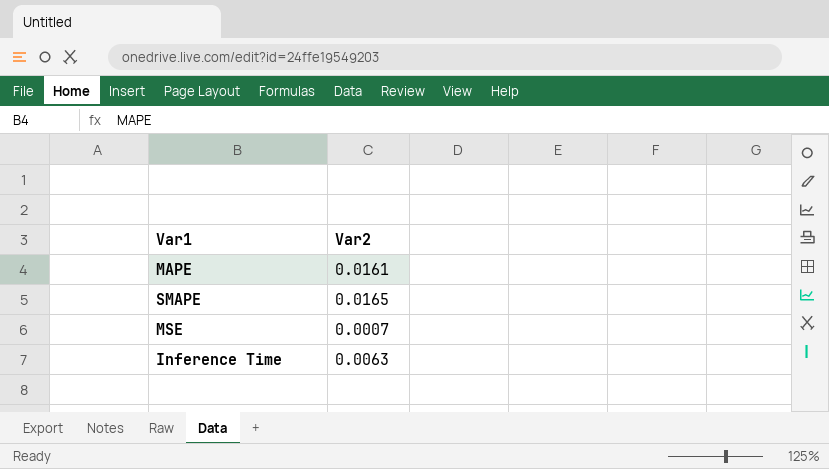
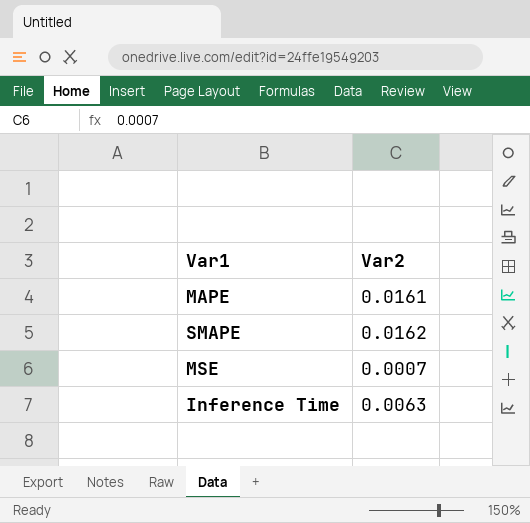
SMAPE | Var2: 0.0165 -> 0.0162

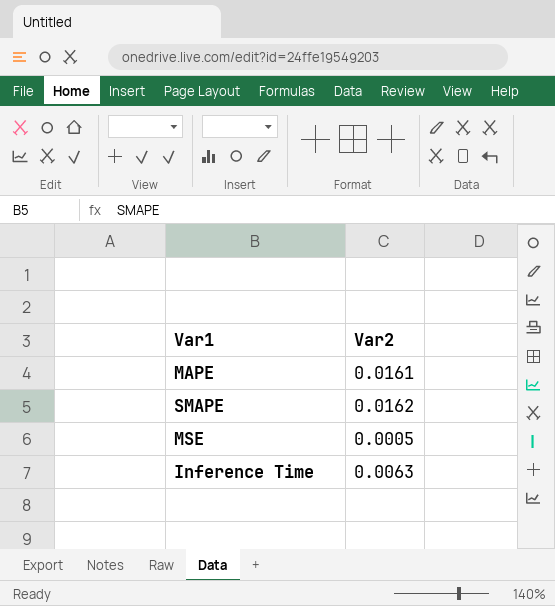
MSE | Var2: 0.0007 -> 0.0005

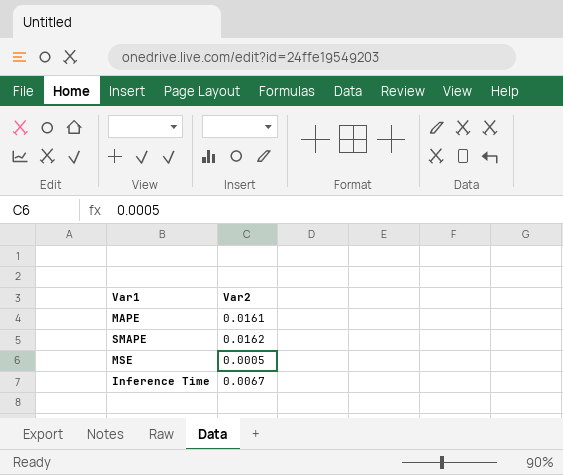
Inference Time | Var2: 0.0063 -> 0.0067

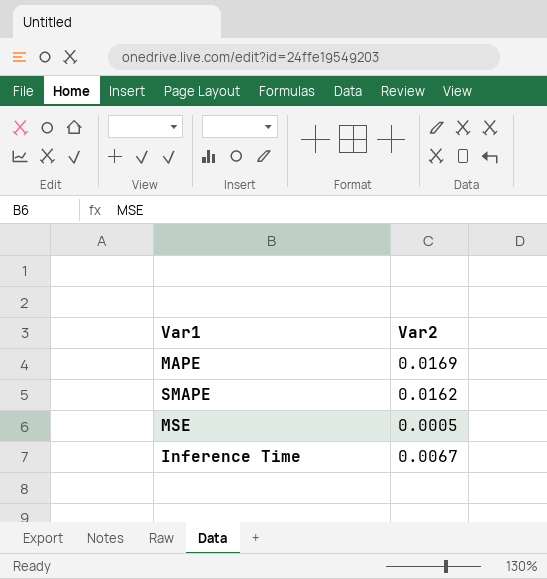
MAPE | Var2: 0.0161 -> 0.0169

